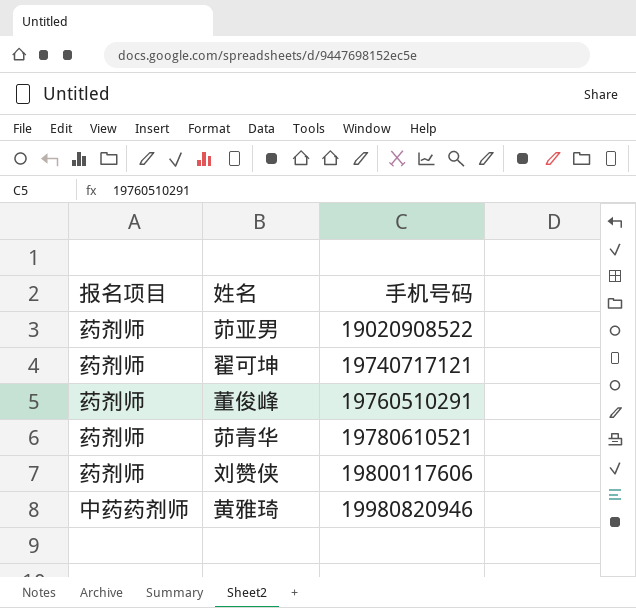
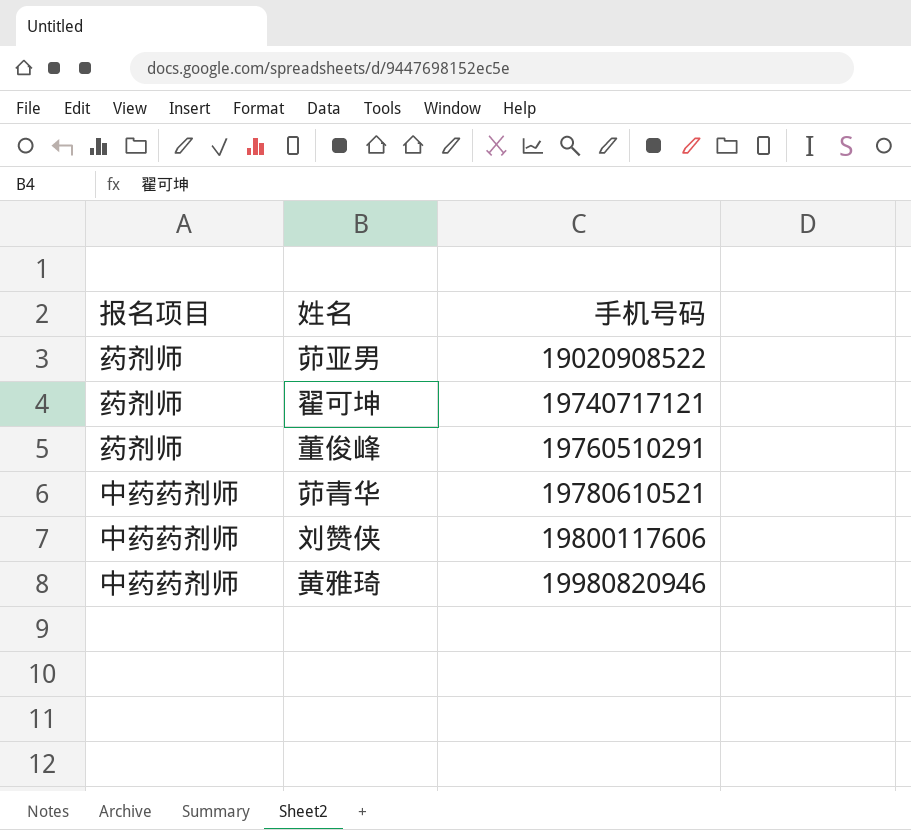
茆青华 | 报名项目: 药剂师 -> 中药药剂师
刘赞侠 | 报名项目: 药剂师 -> 中药药剂师

